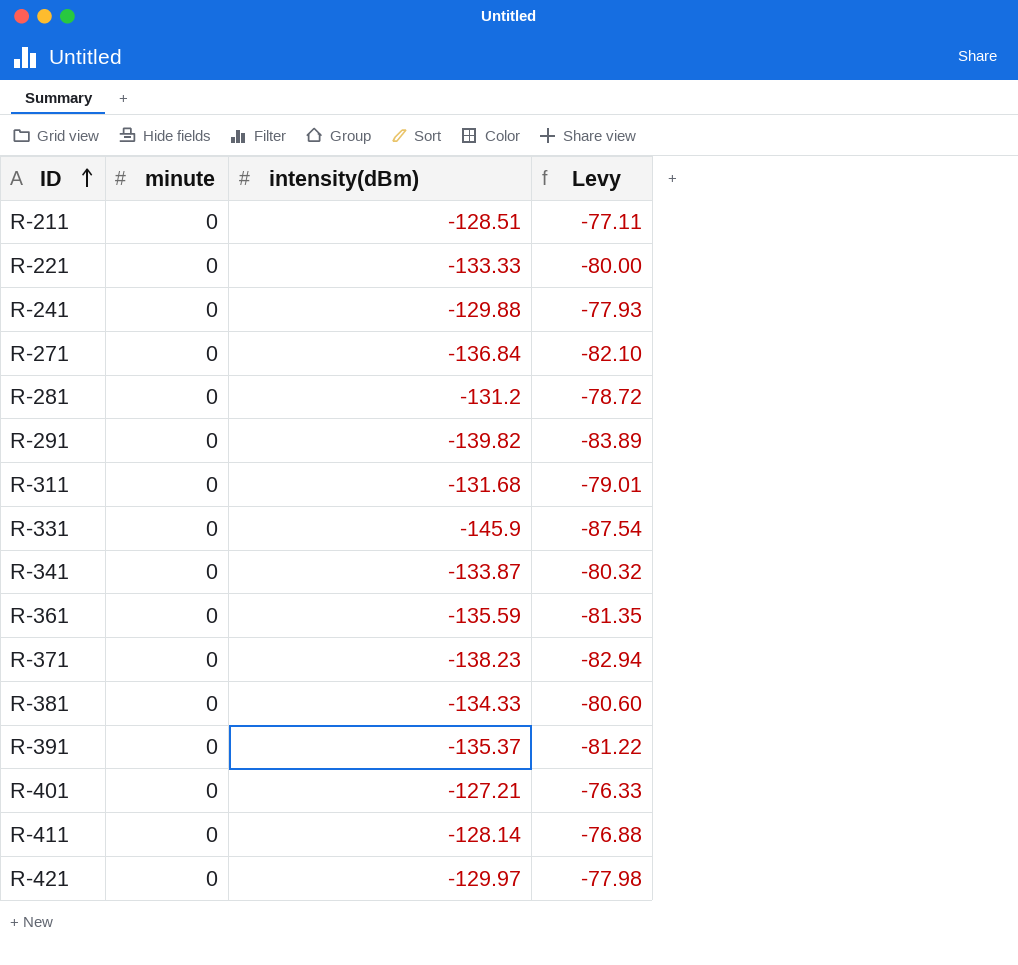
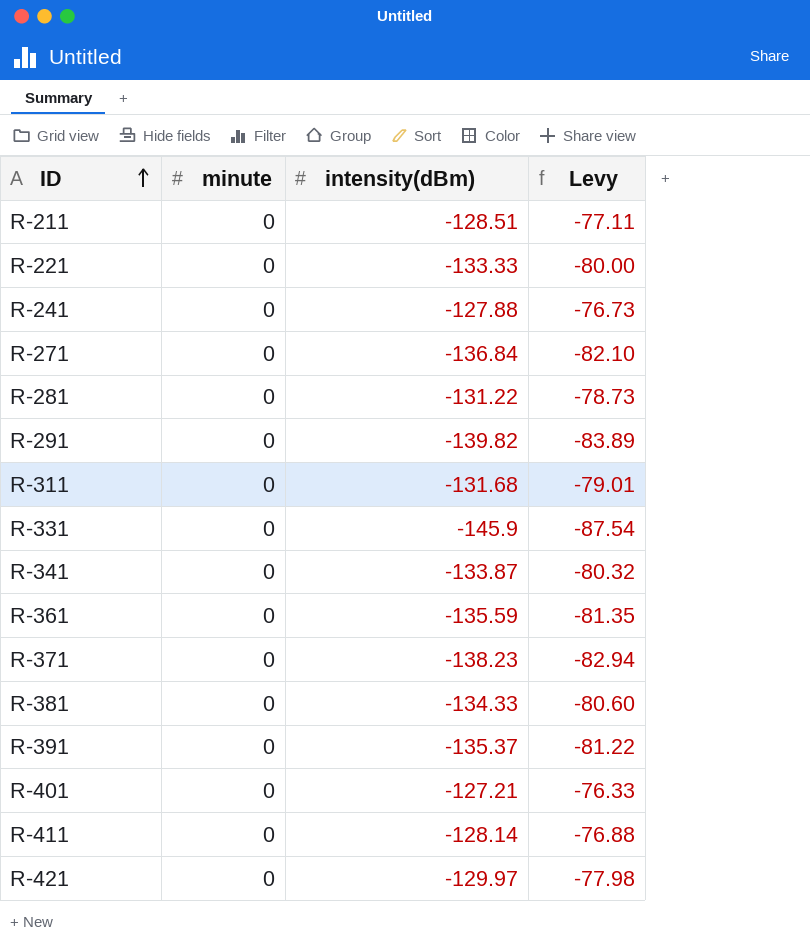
R-241 | intensity(dBm): -129.88 -> -127.88
R-241 | Levy: -77.93 -> -76.73
R-281 | intensity(dBm): -131.2 -> -131.22
R-281 | Levy: -78.72 -> -78.73

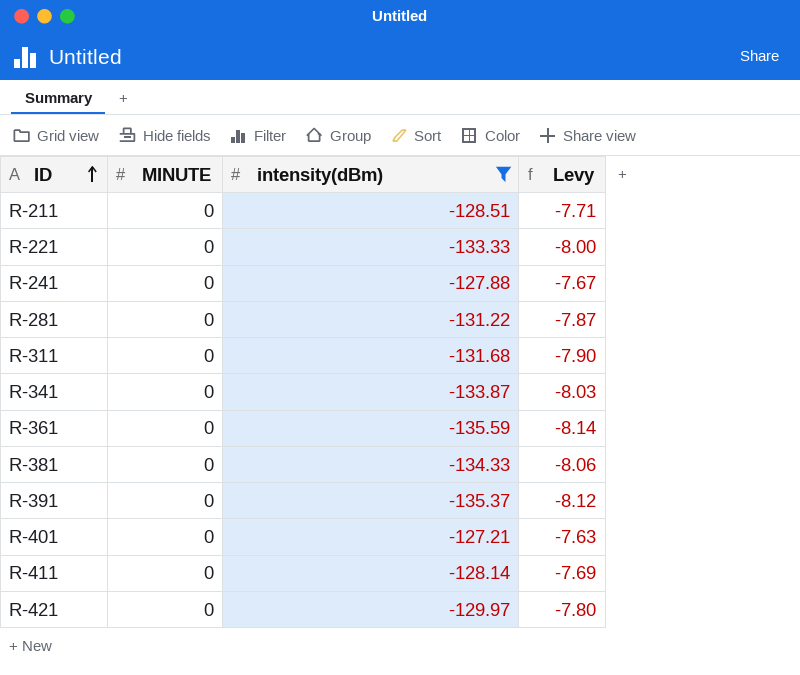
filter: none -> intensity(dBm) >= -135.59
column name: minute -> MINUTE
column Levy | formula: [intensity(dBm)] * 0.6 -> [intensity(dBm)] * 0.06

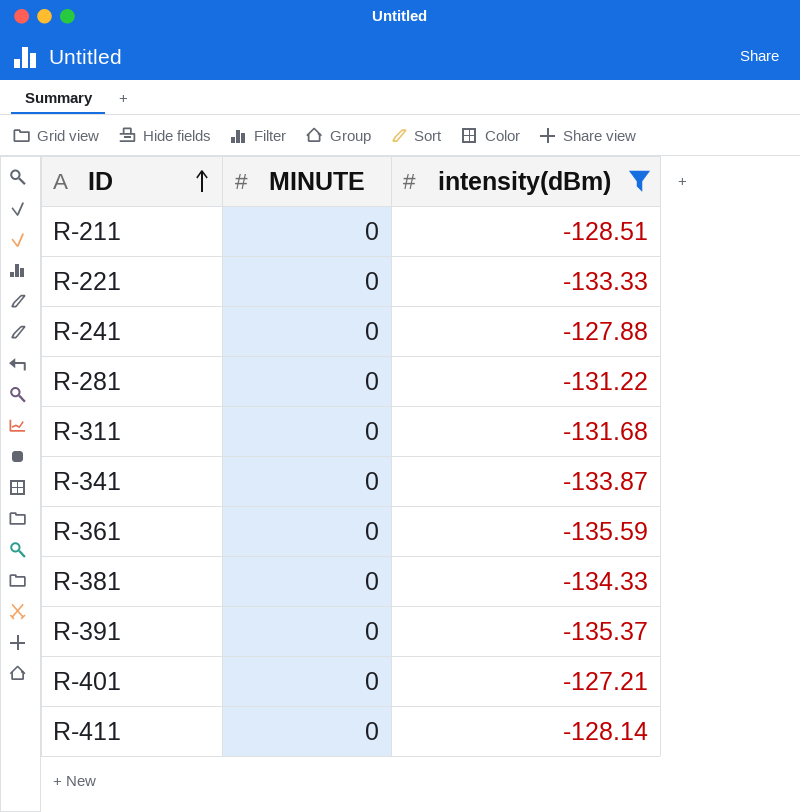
column Levy | formula: [intensity(dBm)] * 0.06 -> none
row R-421: 0 | -129.97 | -7.80 -> none

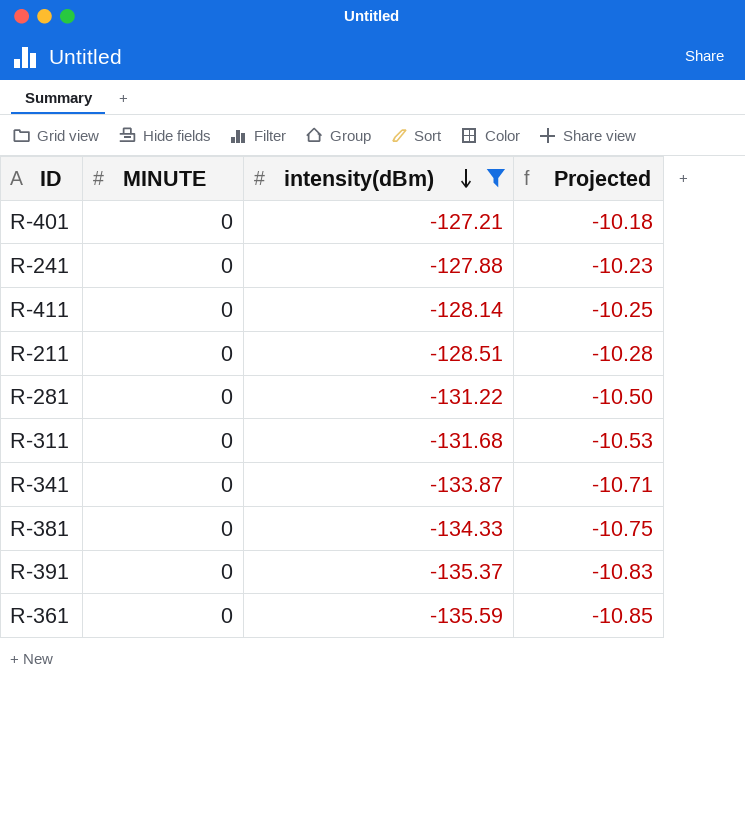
row order: ID ascending -> intensity(dBm) descending
column Projected | formula: none -> [intensity(dBm)] * 0.08
row R-221: 0 | -133.33 -> none

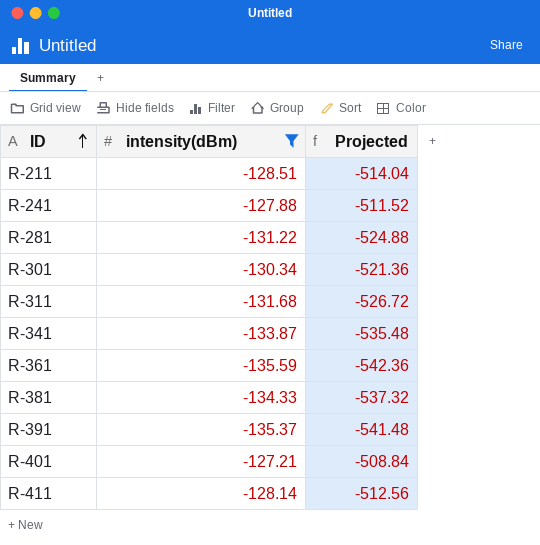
row order: intensity(dBm) descending -> ID ascending
column MINUTE | position: 2 -> none
column Projected | formula: [intensity(dBm)] * 0.08 -> [intensity(dBm)] * 4
row R-301: none -> -130.34 | -521.36

